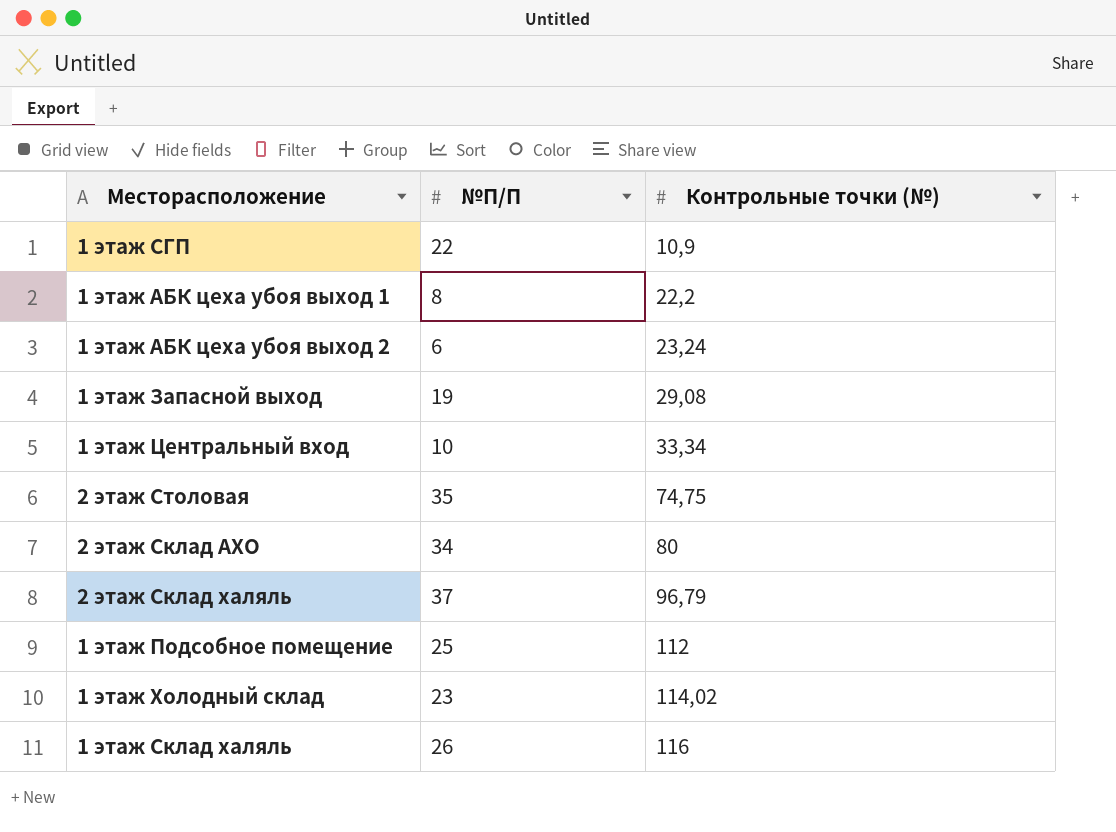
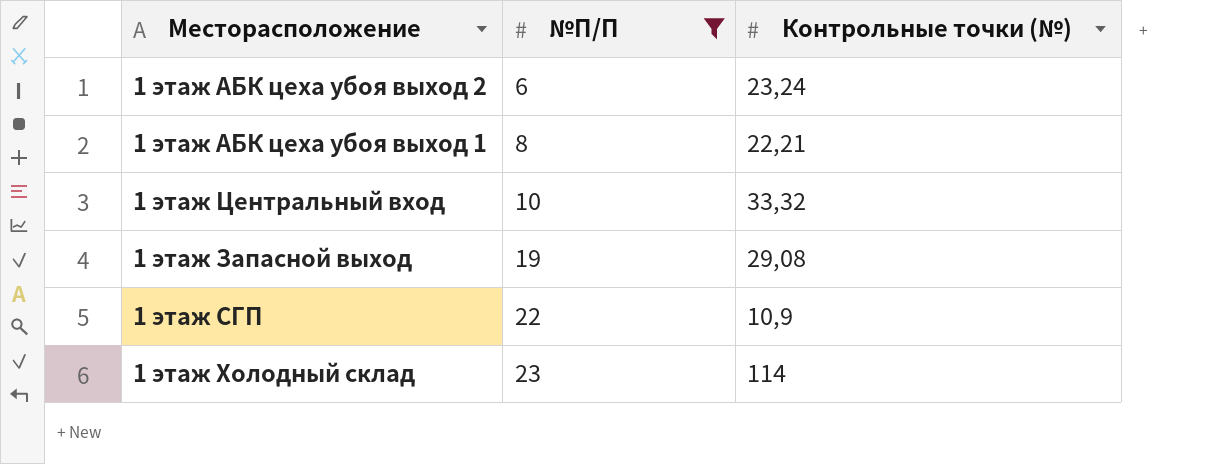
filter: none -> №П/П <= 23
row order: Контрольные точки (№) ascending -> №П/П ascending
1 этаж АБК цеха убоя выход 1 | Контрольные точки (№): 22,2 -> 22,21
1 этаж Центральный вход | Контрольные точки (№): 33,34 -> 33,32
1 этаж Холодный склад | Контрольные точки (№): 114,02 -> 114

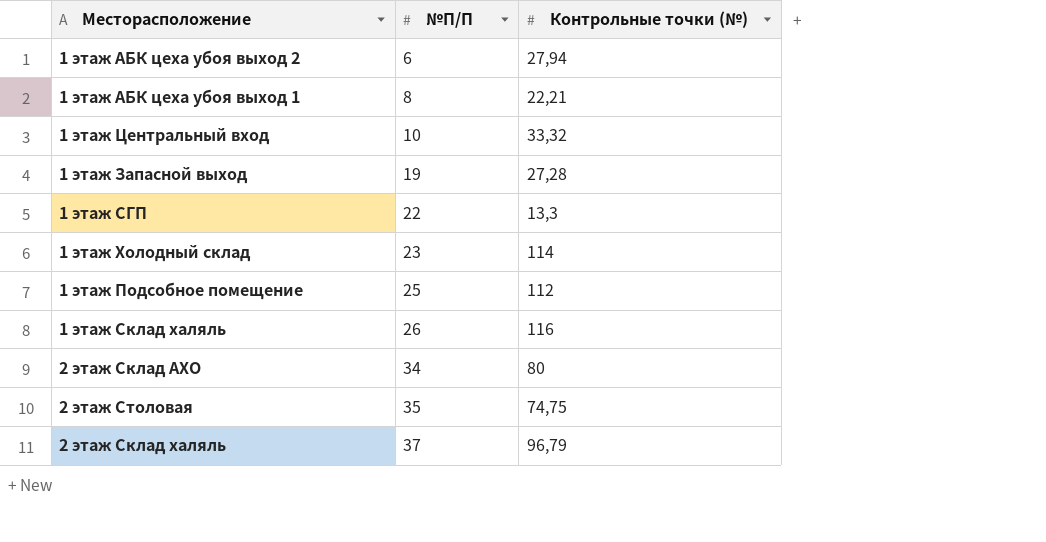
filter: №П/П <= 23 -> none
1 этаж АБК цеха убоя выход 2 | Контрольные точки (№): 23,24 -> 27,94
1 этаж Запасной выход | Контрольные точки (№): 29,08 -> 27,28
1 этаж СГП | Контрольные точки (№): 10,9 -> 13,3

